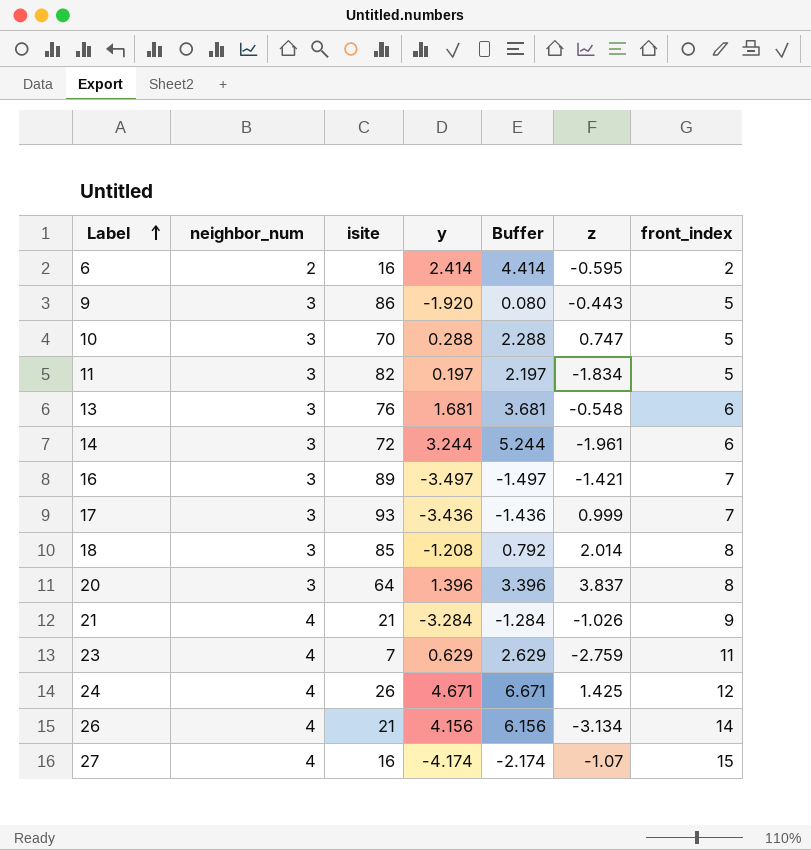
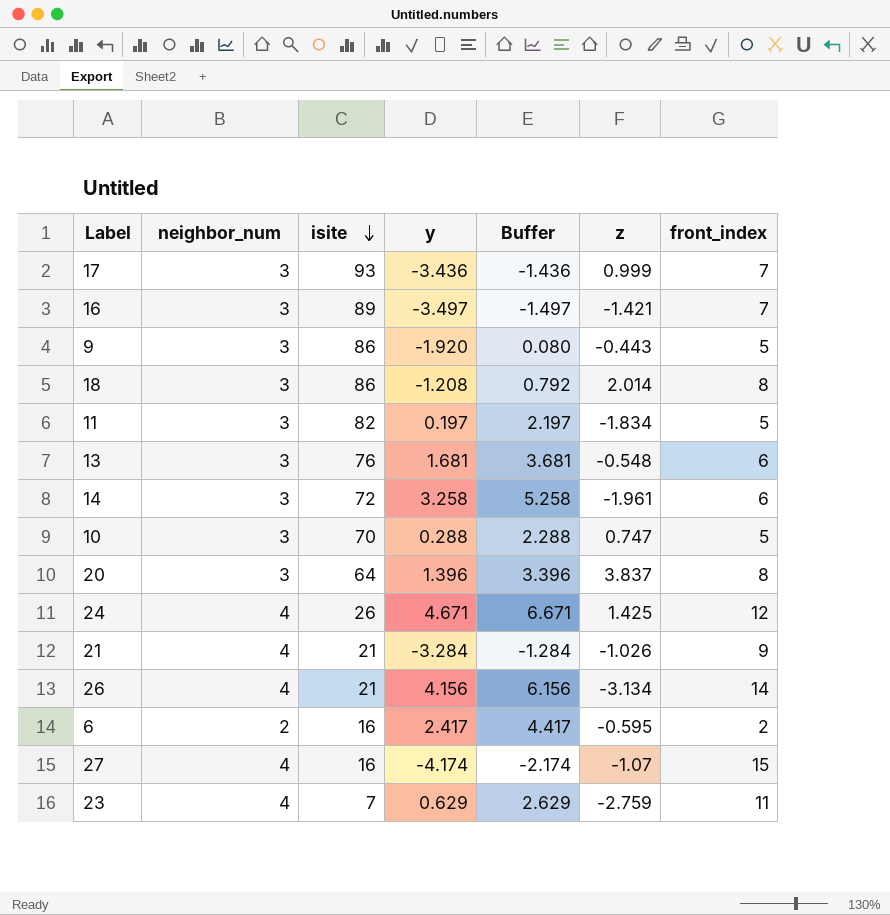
row order: Label ascending -> isite descending
18 | isite: 85 -> 86
14 | y: 3.244 -> 3.258
14 | Buffer: 5.244 -> 5.258
6 | y: 2.414 -> 2.417
6 | Buffer: 4.414 -> 4.417

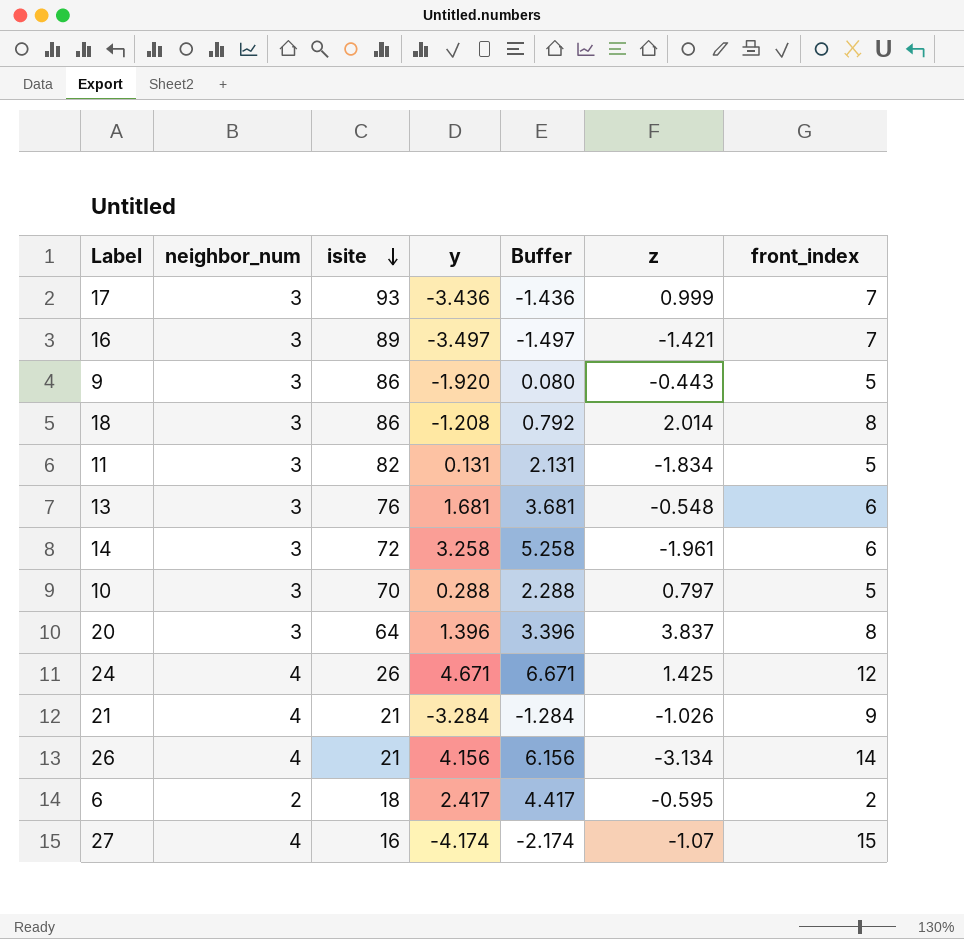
row 23: 4 | 7 | 0.629 | 2.629 | -2.759 | 11 -> none
11 | y: 0.197 -> 0.131
11 | Buffer: 2.197 -> 2.131
10 | z: 0.747 -> 0.797
6 | isite: 16 -> 18

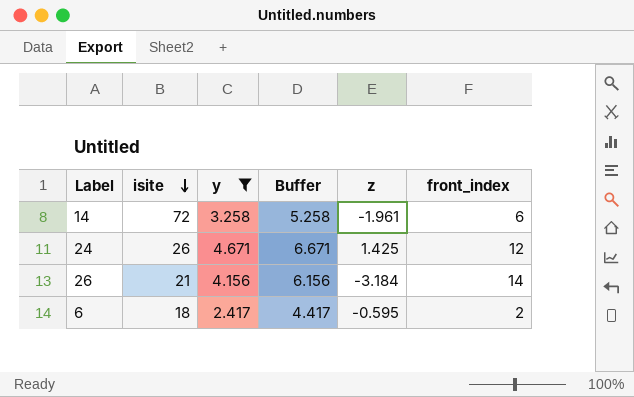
filter: none -> y >= 2.417
column neighbor_num | position: 2 -> none
26 | z: -3.134 -> -3.184

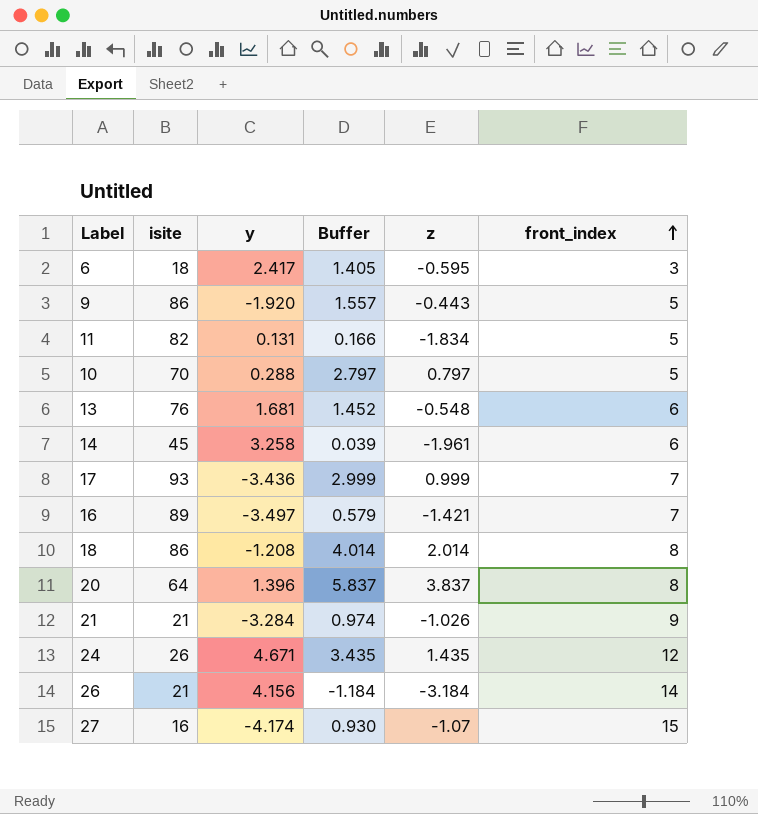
filter: y >= 2.417 -> none
row order: isite descending -> front_index ascending
column Buffer | formula: [y] + 2 -> [z] + 2
6 | front_index: 2 -> 3
14 | isite: 72 -> 45
24 | z: 1.425 -> 1.435

